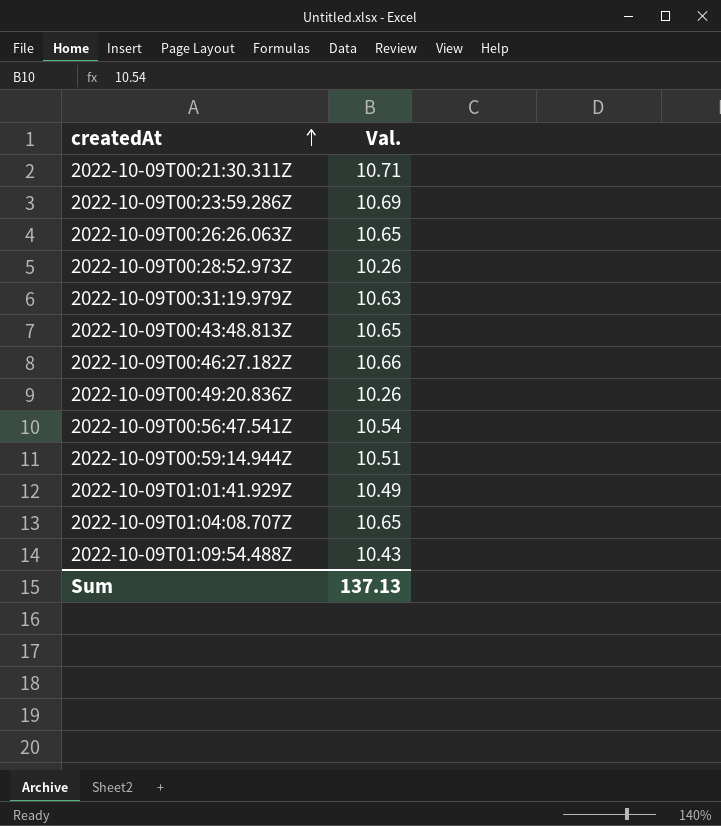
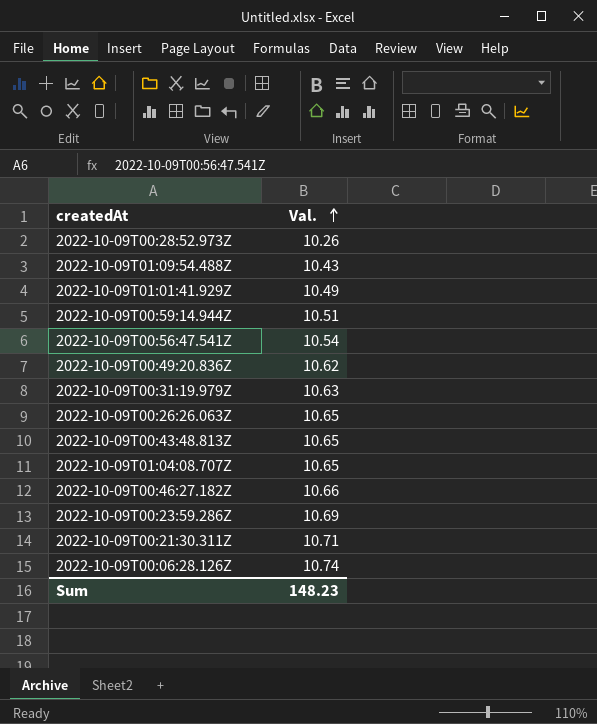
row order: createdAt ascending -> Val. ascending
2022-10-09T00:49:20.836Z | Val.: 10.26 -> 10.62
row 2022-10-09T00:06:28.126Z: none -> 10.74
Sum | Val.: 137.13 -> 148.23

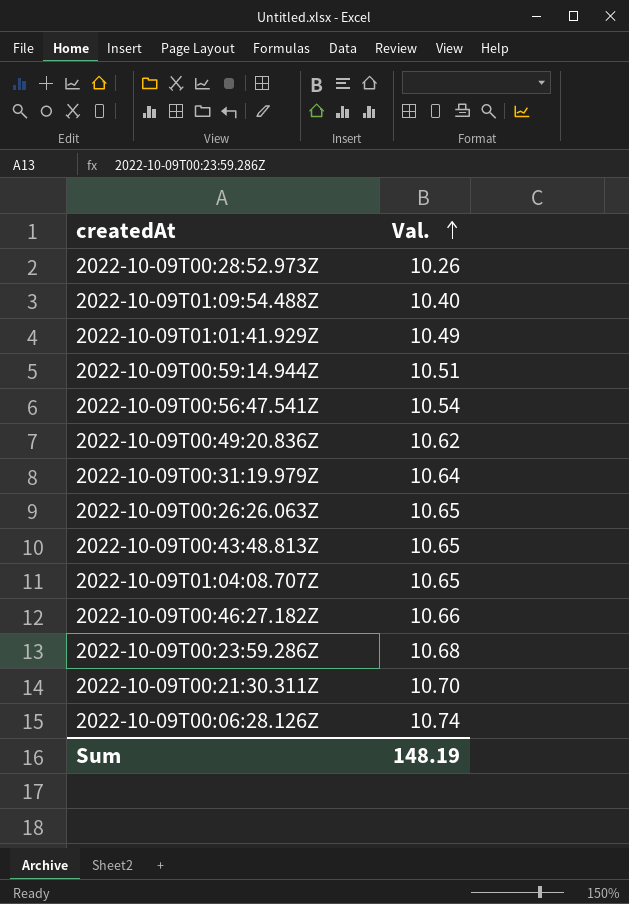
2022-10-09T01:09:54.488Z | Val.: 10.43 -> 10.40
2022-10-09T00:31:19.979Z | Val.: 10.63 -> 10.64
2022-10-09T00:23:59.286Z | Val.: 10.69 -> 10.68
2022-10-09T00:21:30.311Z | Val.: 10.71 -> 10.70
Sum | Val.: 148.23 -> 148.19

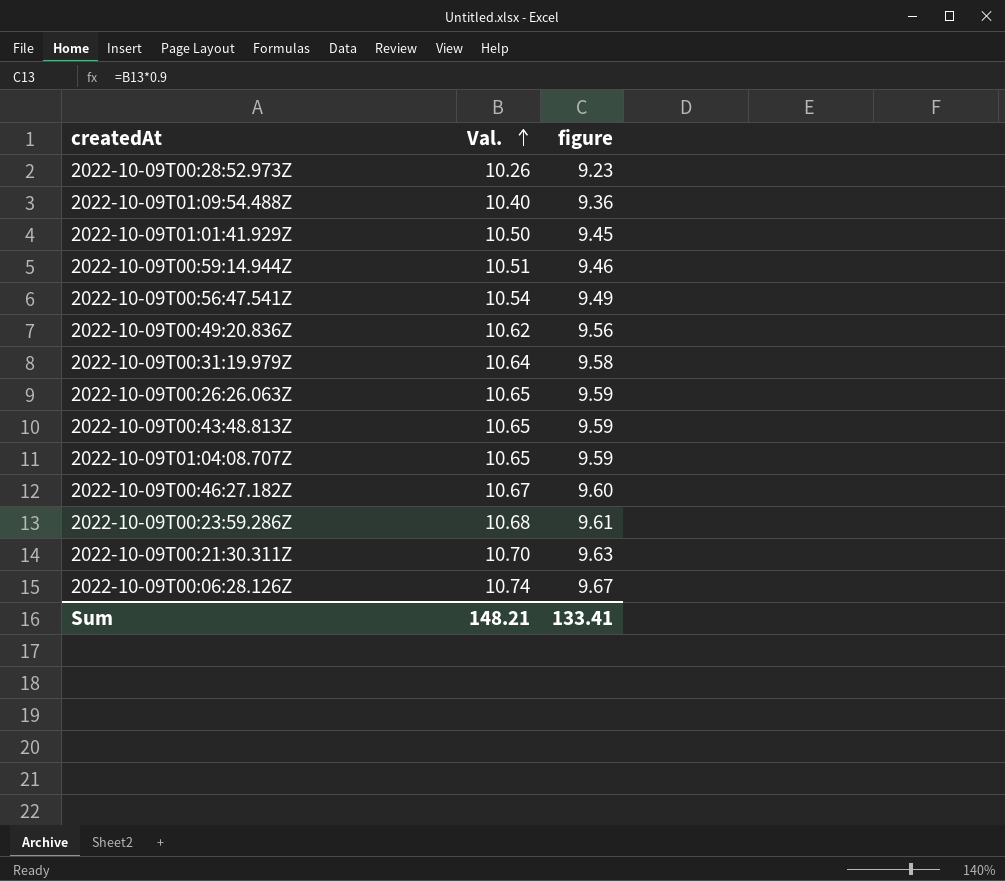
column figure | formula: none -> [Val.] * 0.9
2022-10-09T01:01:41.929Z | Val.: 10.49 -> 10.50
2022-10-09T00:46:27.182Z | Val.: 10.66 -> 10.67
Sum | Val.: 148.19 -> 148.21

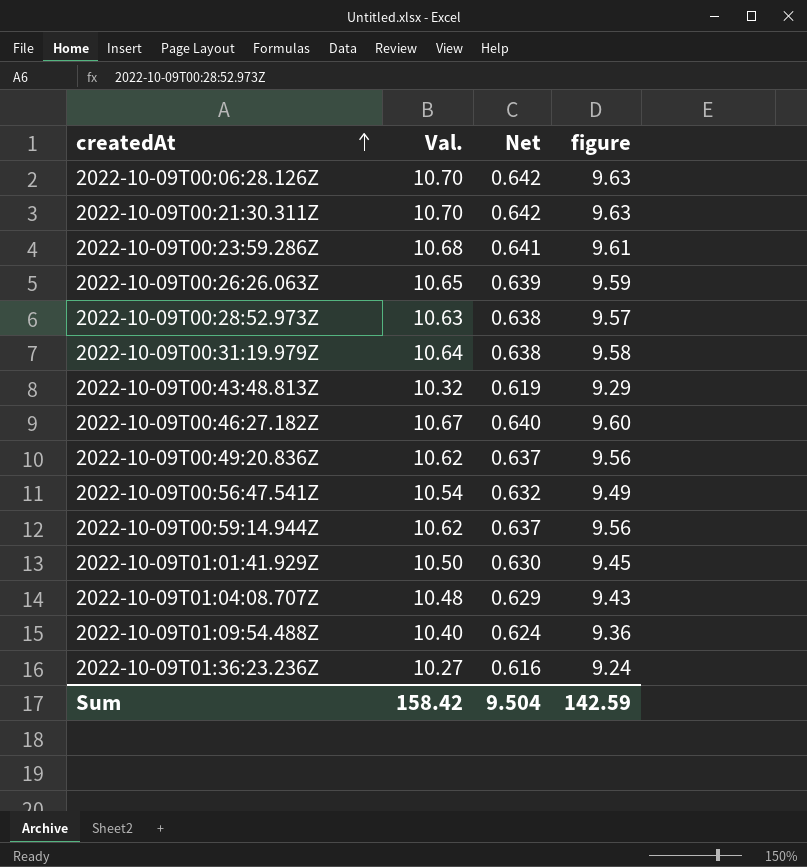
row order: Val. ascending -> createdAt ascending
column Net | formula: none -> [Val.] * 0.06
2022-10-09T00:06:28.126Z | Val.: 10.74 -> 10.70
2022-10-09T00:06:28.126Z | figure: 9.67 -> 9.63
2022-10-09T00:28:52.973Z | Val.: 10.26 -> 10.63
2022-10-09T00:28:52.973Z | figure: 9.23 -> 9.57
2022-10-09T00:43:48.813Z | Val.: 10.65 -> 10.32
2022-10-09T00:43:48.813Z | figure: 9.59 -> 9.29
2022-10-09T00:59:14.944Z | Val.: 10.51 -> 10.62
2022-10-09T00:59:14.944Z | figure: 9.46 -> 9.56
2022-10-09T01:04:08.707Z | Val.: 10.65 -> 10.48
2022-10-09T01:04:08.707Z | figure: 9.59 -> 9.43
row 2022-10-09T01:36:23.236Z: none -> 10.27 | 0.616 | 9.24
Sum | Val.: 148.21 -> 158.42
Sum | figure: 133.41 -> 142.59

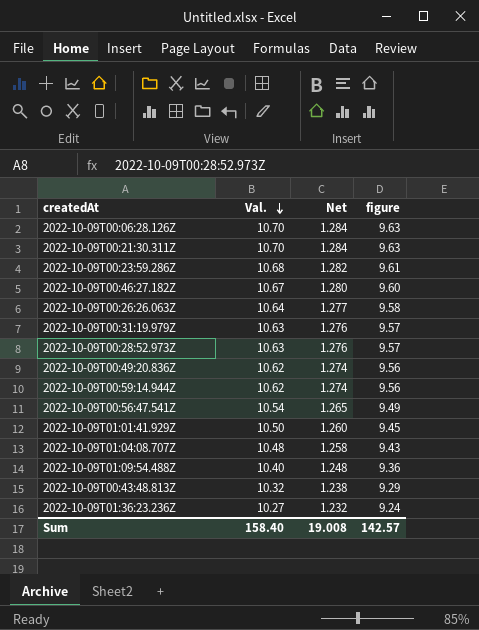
row order: createdAt ascending -> Val. descending
column Net | formula: [Val.] * 0.06 -> [Val.] * 0.12
2022-10-09T00:26:26.063Z | Val.: 10.65 -> 10.64
2022-10-09T00:26:26.063Z | figure: 9.59 -> 9.58
2022-10-09T00:31:19.979Z | Val.: 10.64 -> 10.63
2022-10-09T00:31:19.979Z | figure: 9.58 -> 9.57
Sum | Val.: 158.42 -> 158.40
Sum | Net: 9.504 -> 19.008
Sum | figure: 142.59 -> 142.57

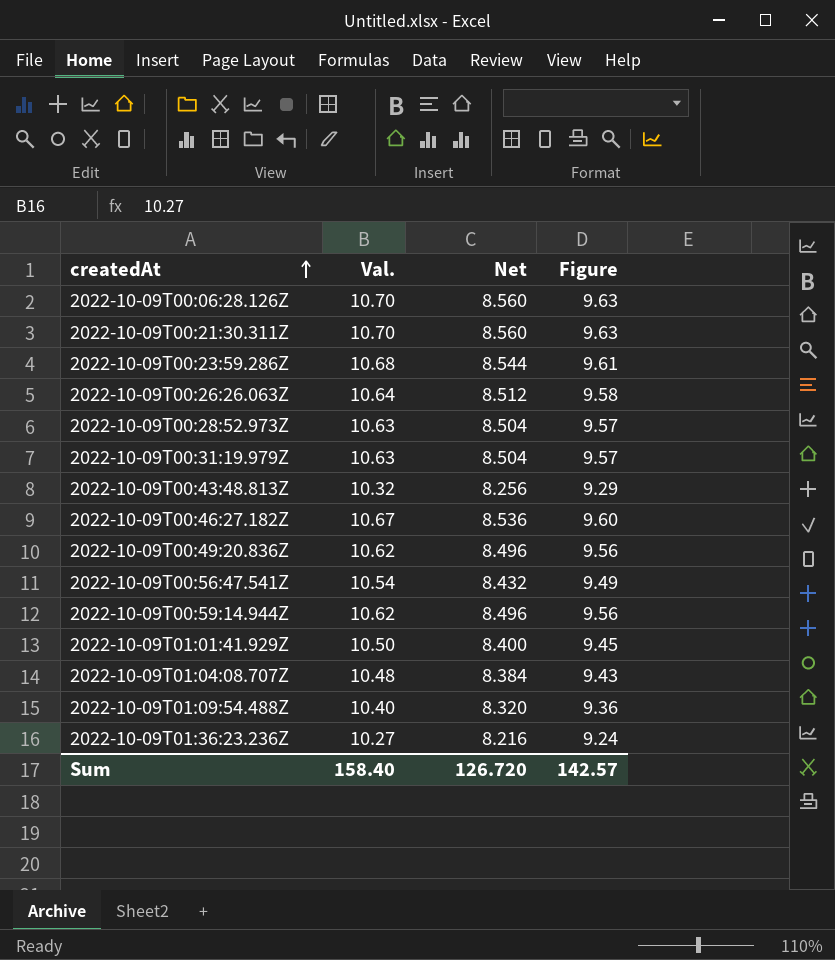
row order: Val. descending -> createdAt ascending
column Net | formula: [Val.] * 0.12 -> [Val.] * 0.8
column name: figure -> Figure
Sum | Net: 19.008 -> 126.720

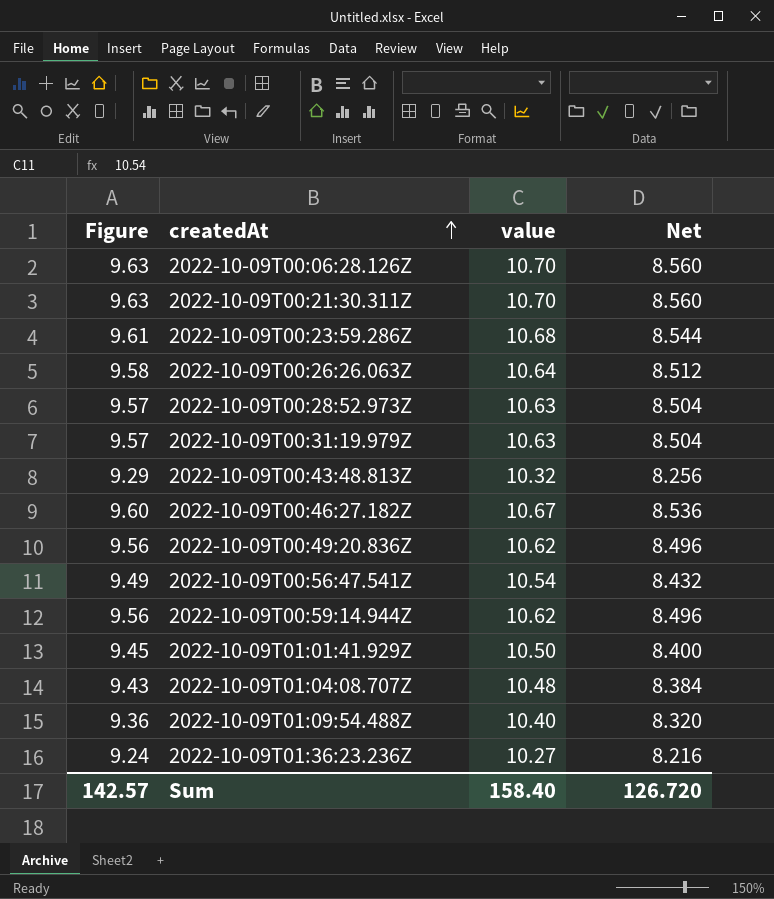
column Figure | position: 4 -> 1
column name: Val. -> value

